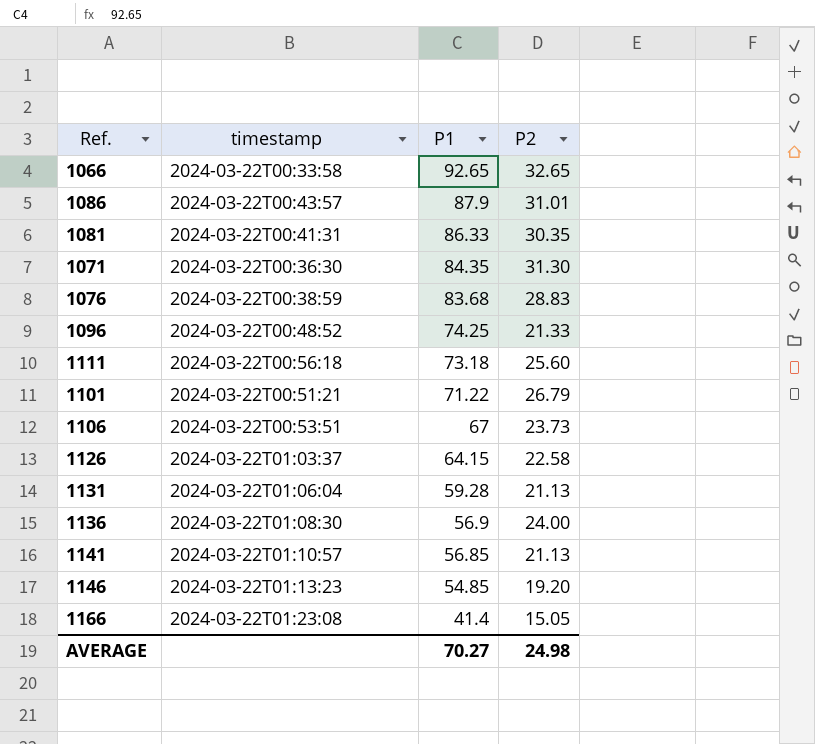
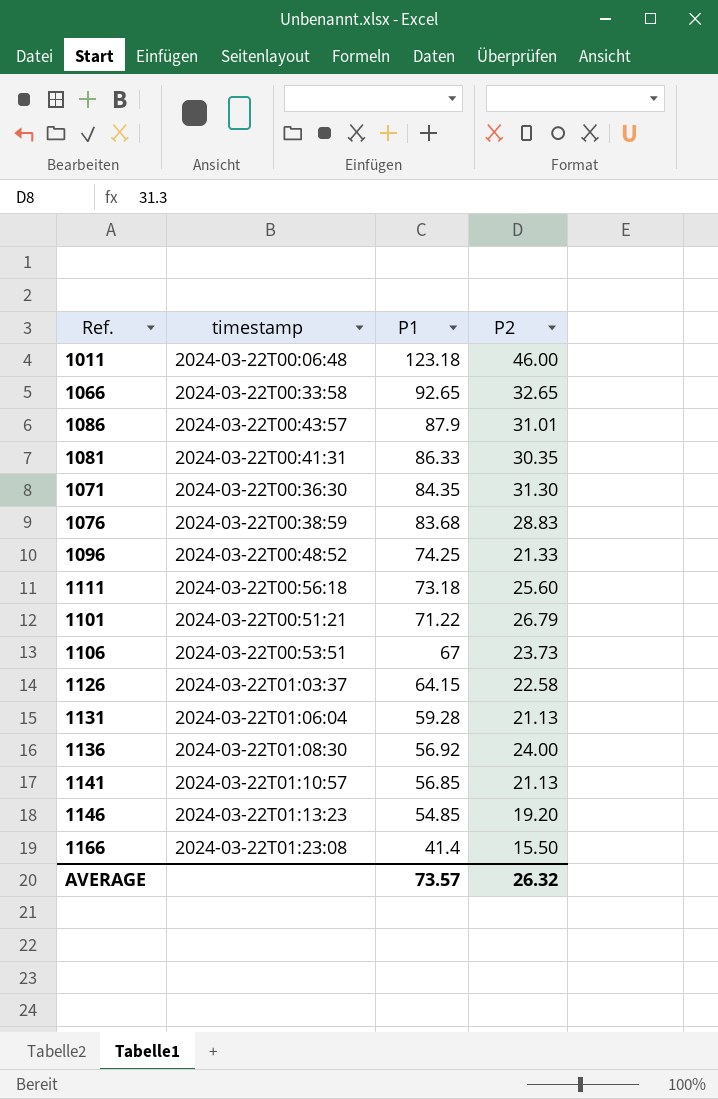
row 1011: none -> 2024-03-22T00:06:48 | 123.18 | 46.00
1136 | P1: 56.9 -> 56.92
1166 | P2: 15.05 -> 15.50
AVERAGE | P1: 70.27 -> 73.57
AVERAGE | P2: 24.98 -> 26.32

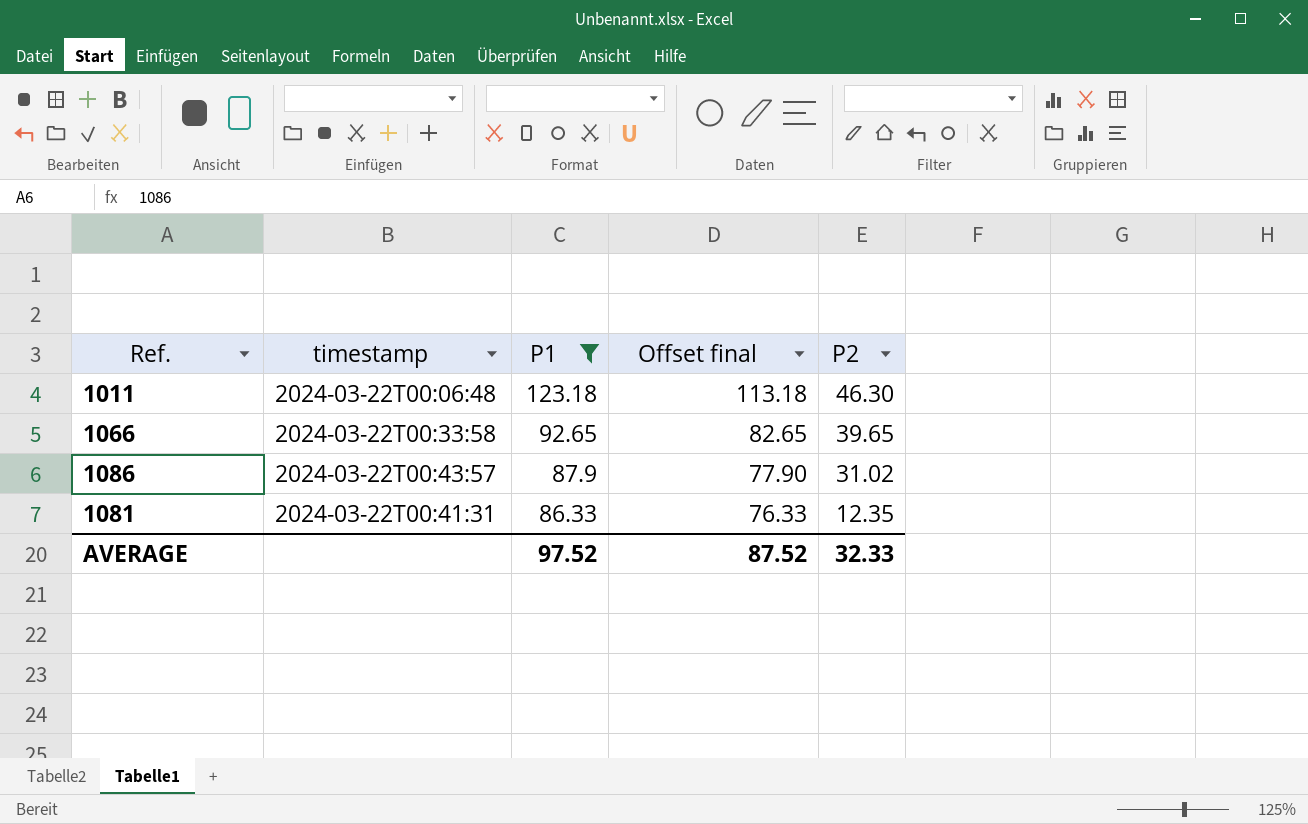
filter: none -> P1 >= 86.33
column Offset final | formula: none -> [P1] - 10
1011 | P2: 46.00 -> 46.30
1066 | P2: 32.65 -> 39.65
1086 | P2: 31.01 -> 31.02
1081 | P2: 30.35 -> 12.35
AVERAGE | P1: 73.57 -> 97.52
AVERAGE | P2: 26.32 -> 32.33

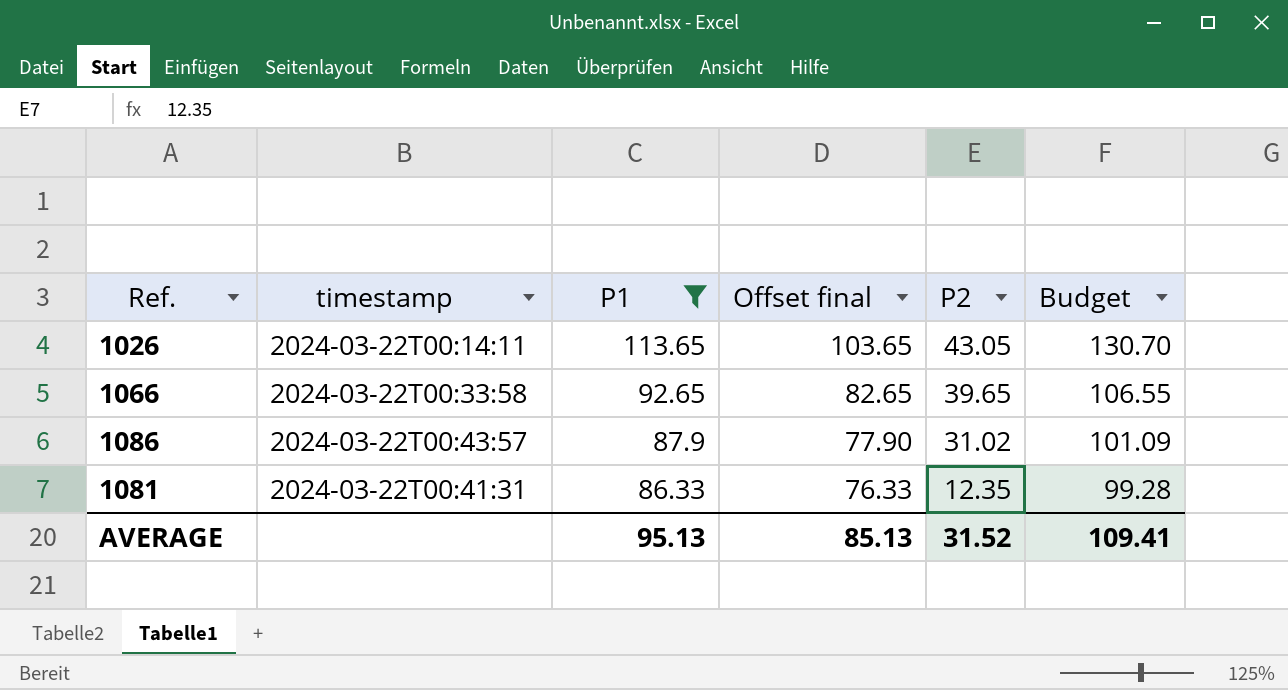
column Budget | formula: none -> [P1] * 1.15
row 1011: 2024-03-22T00:06:48 | 123.18 | 113.18 | 46.30 -> none
row 1026: none -> 2024-03-22T00:14:11 | 113.65 | 103.65 | 43.05 | 130.70
AVERAGE | P1: 97.52 -> 95.13
AVERAGE | Offset final: 87.52 -> 85.13
AVERAGE | P2: 32.33 -> 31.52

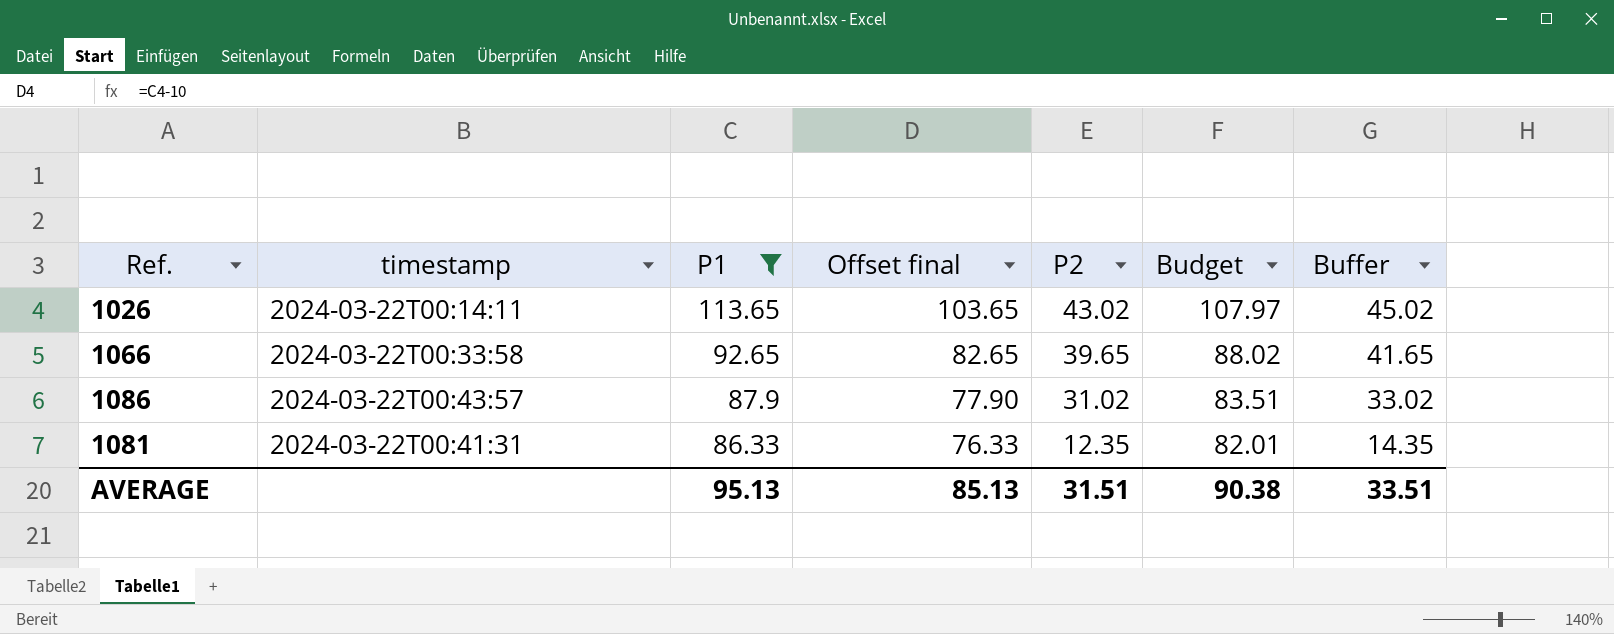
column Budget | formula: [P1] * 1.15 -> [P1] * 0.95
column Buffer | formula: none -> [P2] + 2
1026 | P2: 43.05 -> 43.02
AVERAGE | P2: 31.52 -> 31.51
AVERAGE | Budget: 109.41 -> 90.38

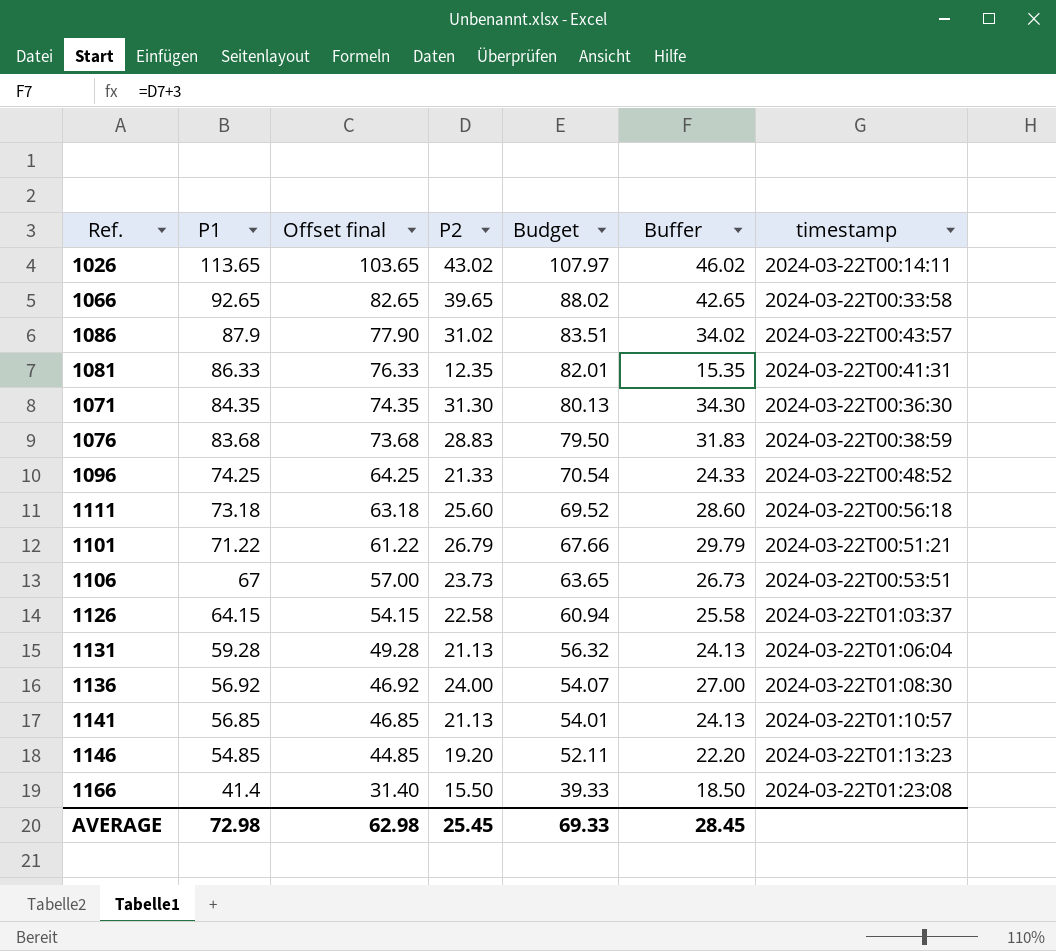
filter: P1 >= 86.33 -> none
column Buffer | formula: [P2] + 2 -> [P2] + 3
column timestamp | position: 2 -> 7
AVERAGE | P1: 95.13 -> 72.98
AVERAGE | Offset final: 85.13 -> 62.98
AVERAGE | P2: 31.51 -> 25.45
AVERAGE | Budget: 90.38 -> 69.33
AVERAGE | Buffer: 33.51 -> 28.45

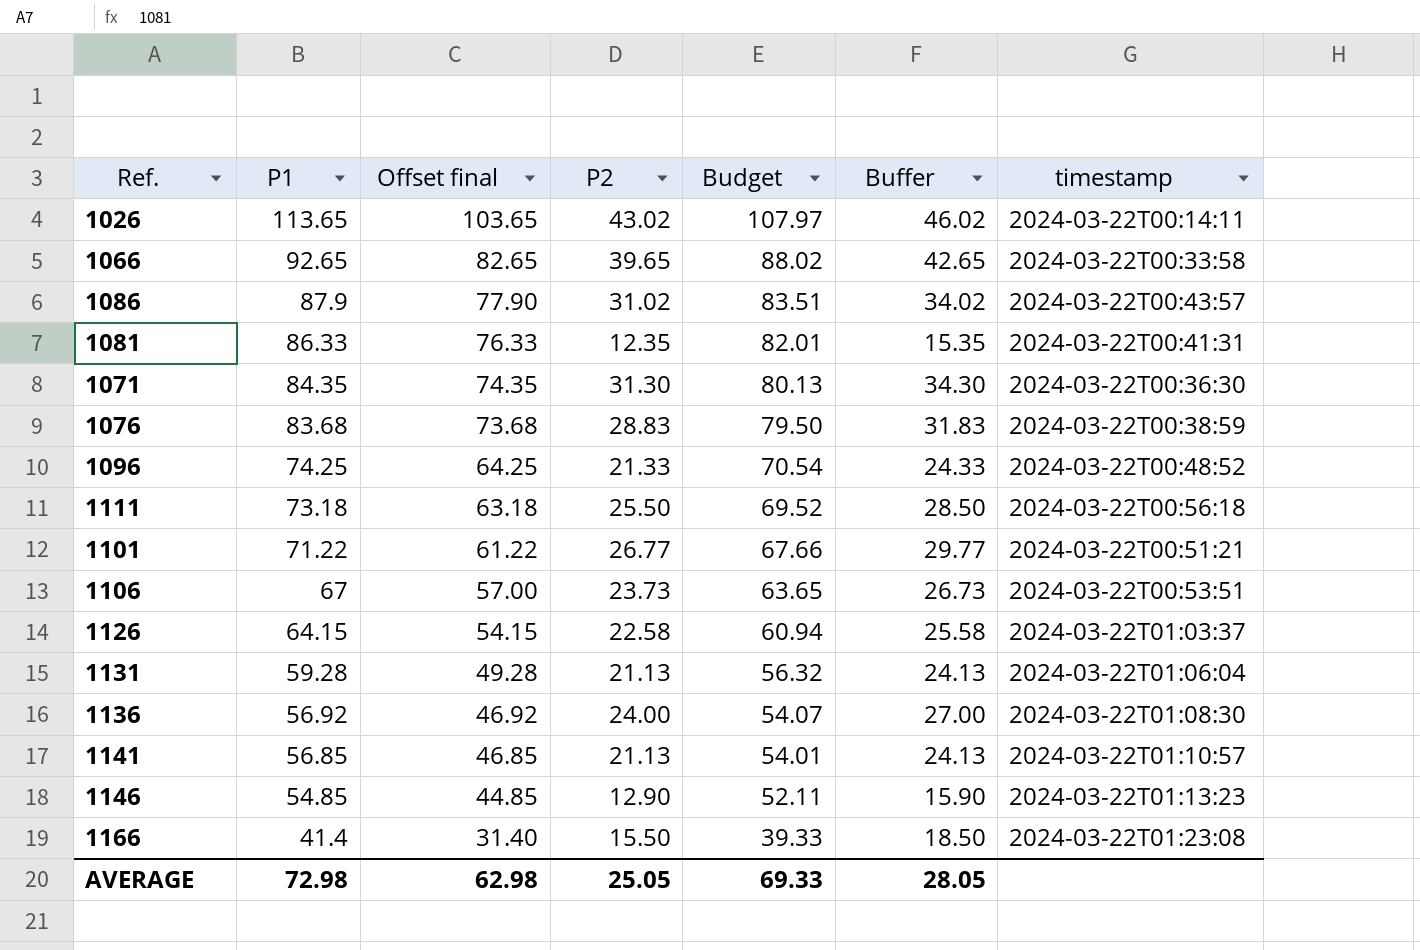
1111 | P2: 25.60 -> 25.50
1111 | Buffer: 28.60 -> 28.50
1101 | P2: 26.79 -> 26.77
1101 | Buffer: 29.79 -> 29.77
1146 | P2: 19.20 -> 12.90
1146 | Buffer: 22.20 -> 15.90
AVERAGE | P2: 25.45 -> 25.05
AVERAGE | Buffer: 28.45 -> 28.05

